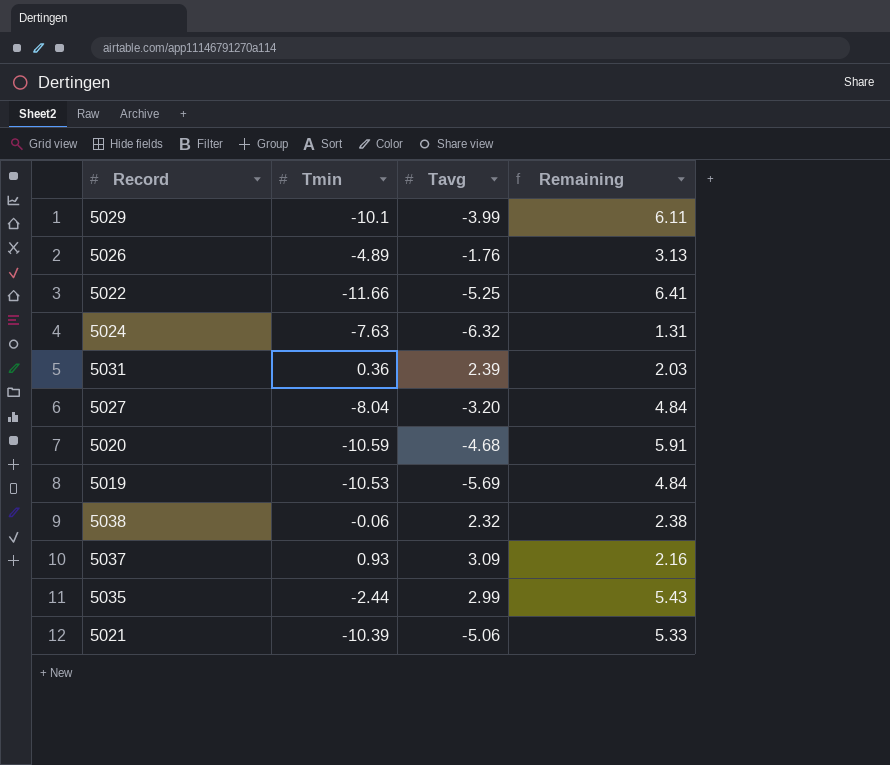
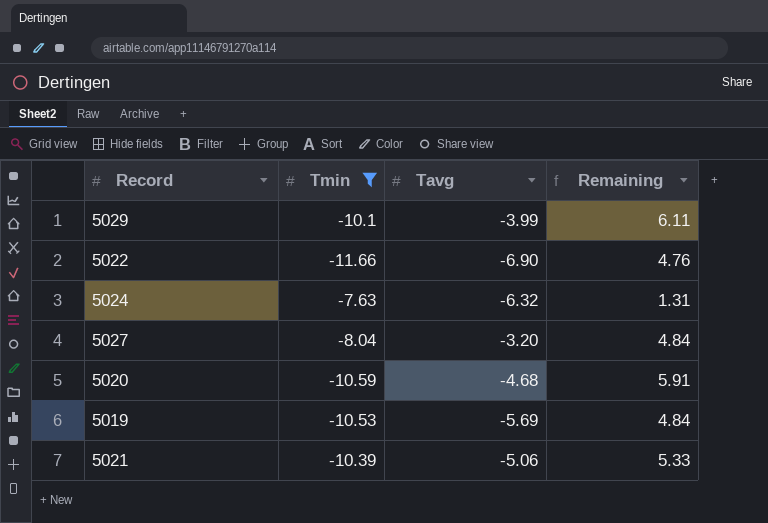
filter: none -> Tmin <= -7.63
5022 | Tavg: -5.25 -> -6.90
5022 | Remaining: 6.41 -> 4.76

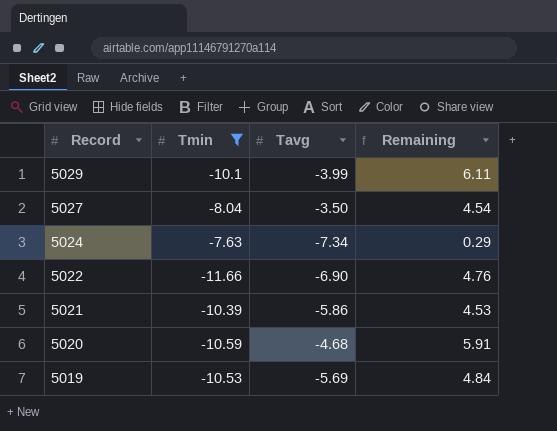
row order: none -> Record descending
5027 | Tavg: -3.20 -> -3.50
5027 | Remaining: 4.84 -> 4.54
5024 | Tavg: -6.32 -> -7.34
5024 | Remaining: 1.31 -> 0.29
5021 | Tavg: -5.06 -> -5.86
5021 | Remaining: 5.33 -> 4.53

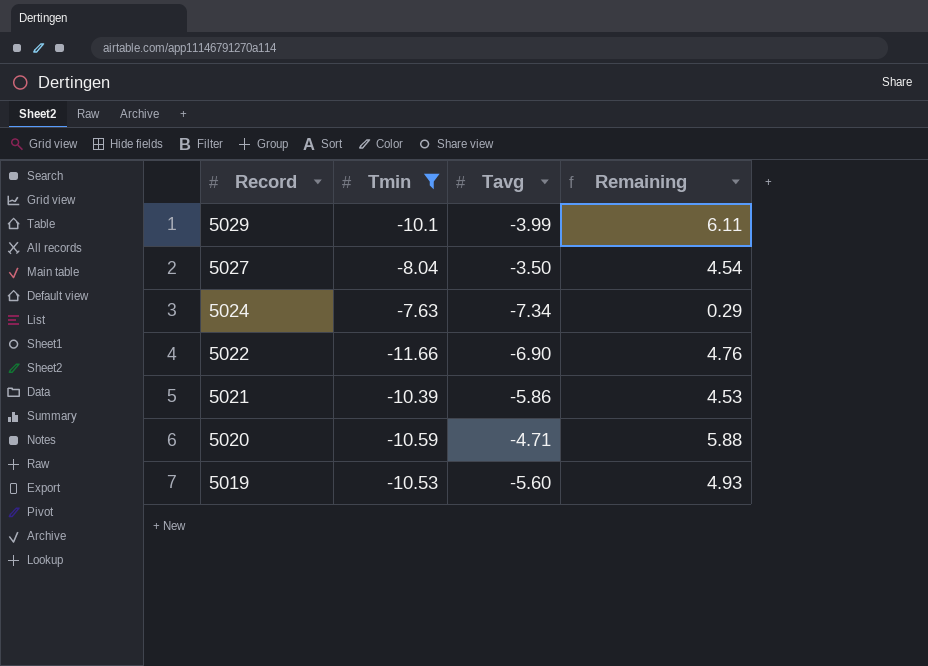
5020 | Tavg: -4.68 -> -4.71
5020 | Remaining: 5.91 -> 5.88
5019 | Tavg: -5.69 -> -5.60
5019 | Remaining: 4.84 -> 4.93

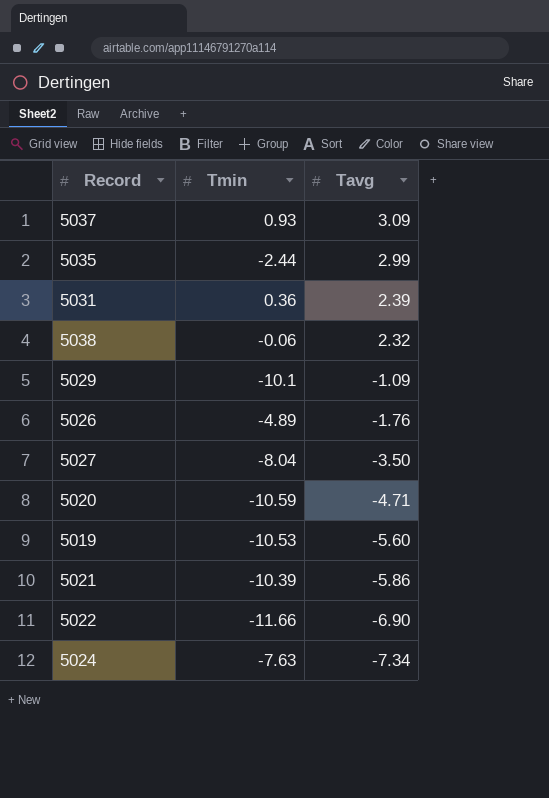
filter: Tmin <= -7.63 -> none
row order: Record descending -> Tavg descending
column Remaining | formula: [Tavg] - [Tmin] -> none
5029 | Tavg: -3.99 -> -1.09

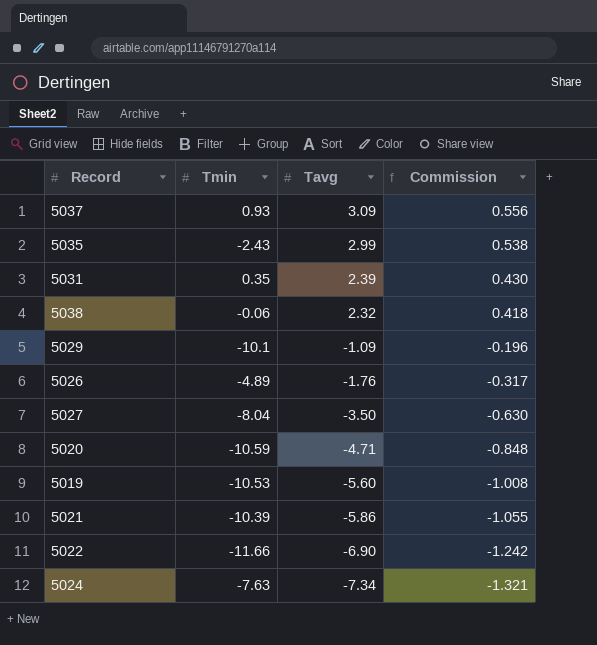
column Commission | formula: none -> [Tavg] * 0.18
5035 | Tmin: -2.44 -> -2.43
5031 | Tmin: 0.36 -> 0.35

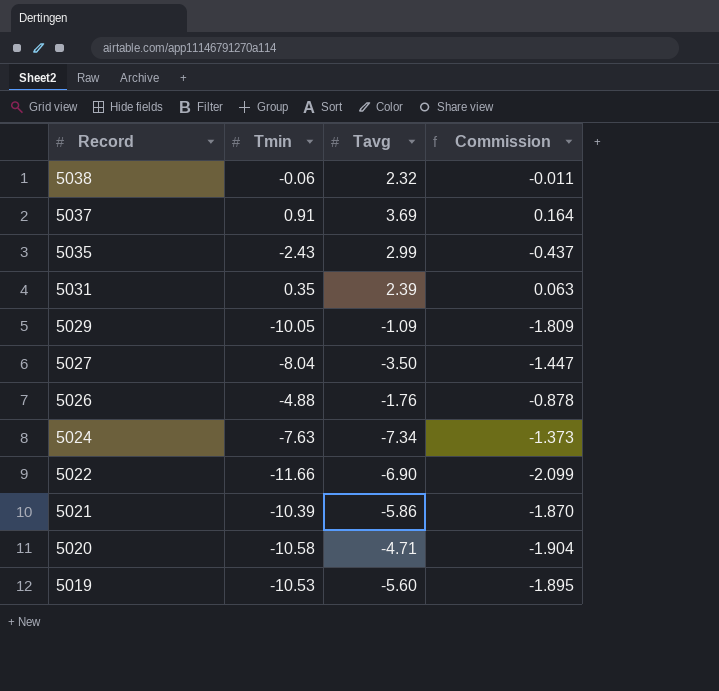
row order: Tavg descending -> Record descending
column Commission | formula: [Tavg] * 0.18 -> [Tmin] * 0.18
5037 | Tmin: 0.93 -> 0.91
5037 | Tavg: 3.09 -> 3.69
5029 | Tmin: -10.1 -> -10.05
5026 | Tmin: -4.89 -> -4.88
5020 | Tmin: -10.59 -> -10.58

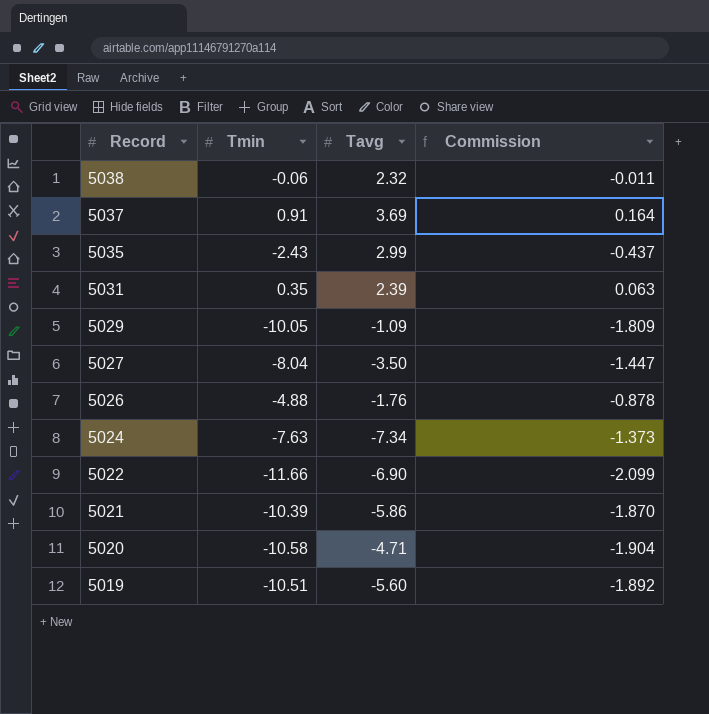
5019 | Tmin: -10.53 -> -10.51
5019 | Commission: -1.895 -> -1.892

